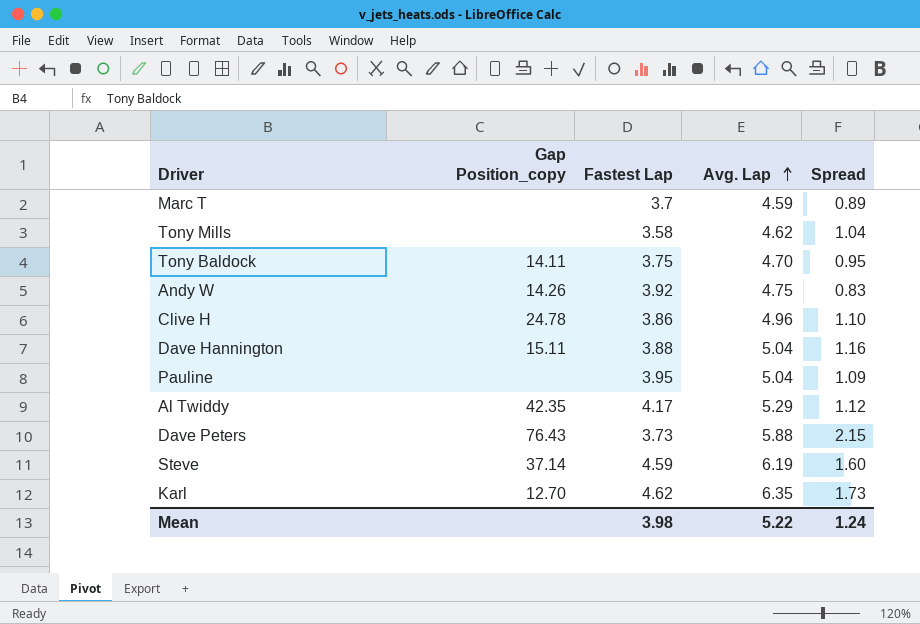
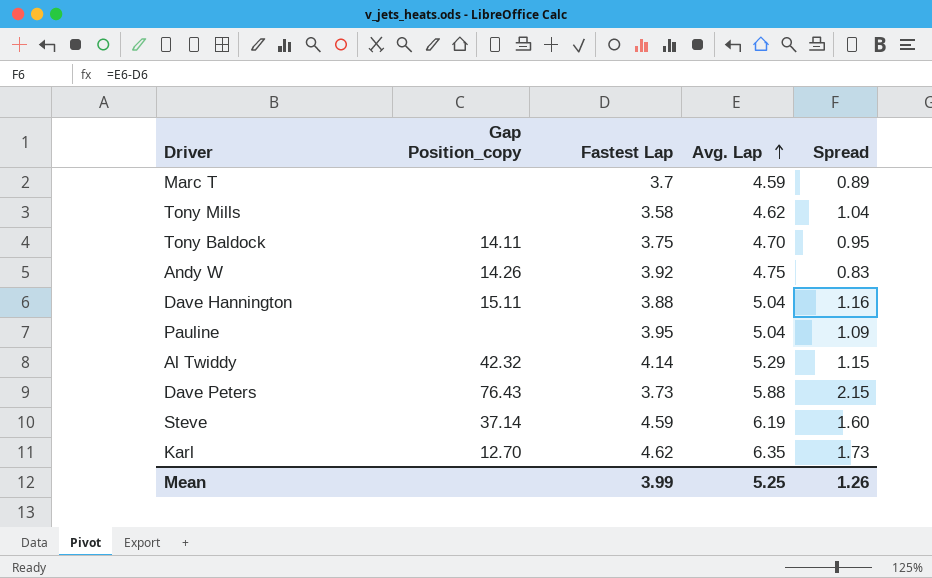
row Clive H: 24.78 | 3.86 | 4.96 | 1.10 -> none
Al Twiddy | Gap Position_copy: 42.35 -> 42.32
Al Twiddy | Fastest Lap: 4.17 -> 4.14
Al Twiddy | Spread: 1.12 -> 1.15
Mean | Fastest Lap: 3.98 -> 3.99
Mean | Avg. Lap: 5.22 -> 5.25
Mean | Spread: 1.24 -> 1.26

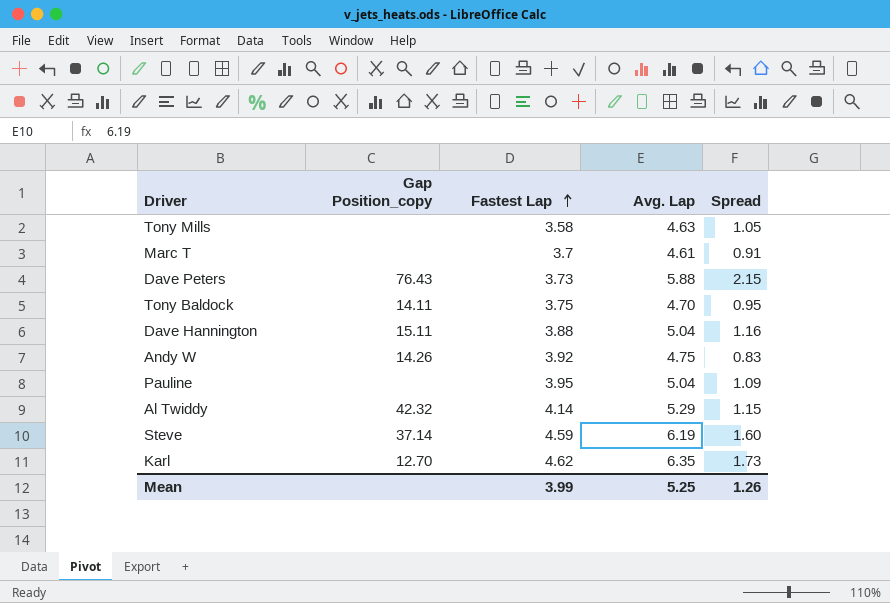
row order: Avg. Lap ascending -> Fastest Lap ascending
Tony Mills | Avg. Lap: 4.62 -> 4.63
Tony Mills | Spread: 1.04 -> 1.05
Marc T | Avg. Lap: 4.59 -> 4.61
Marc T | Spread: 0.89 -> 0.91

